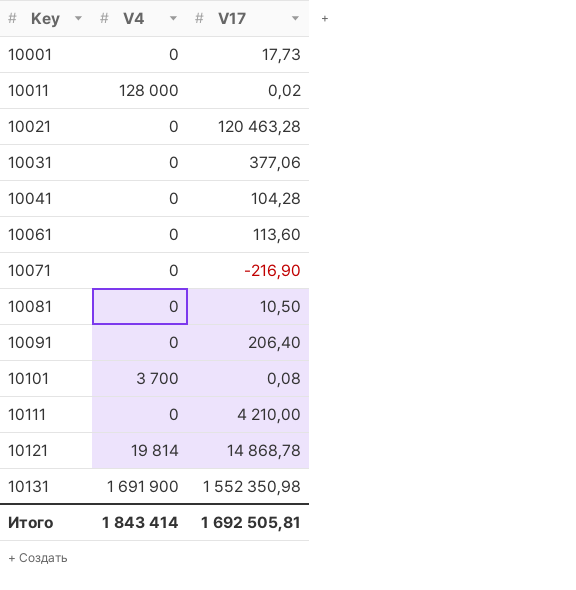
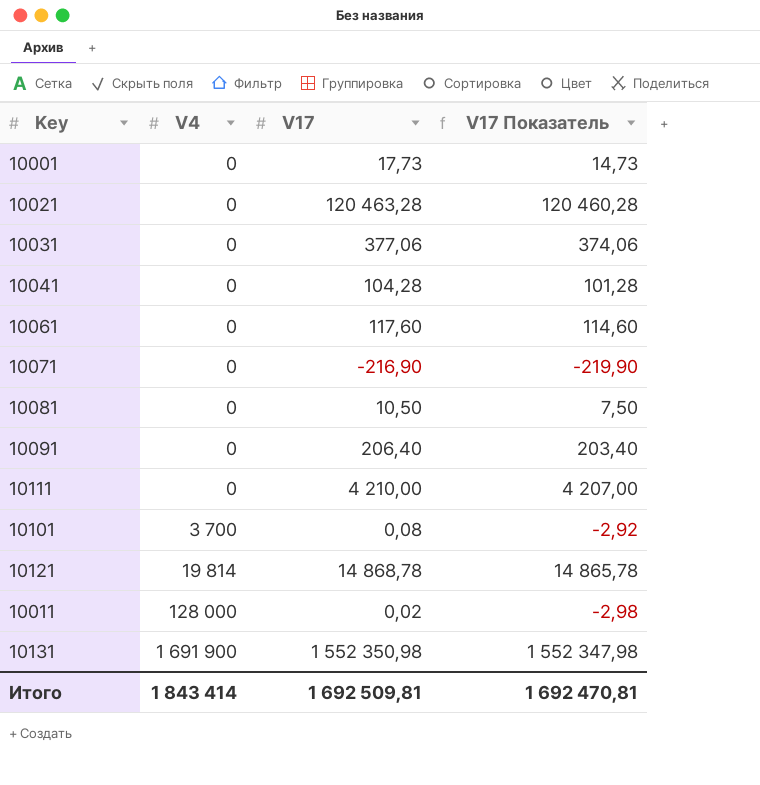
row order: Key ascending -> V4 ascending
column V17 Показатель | formula: none -> [V17] - 3
10061 | V17: 113,60 -> 117,60
Итого | V17: 1 692 505,81 -> 1 692 509,81

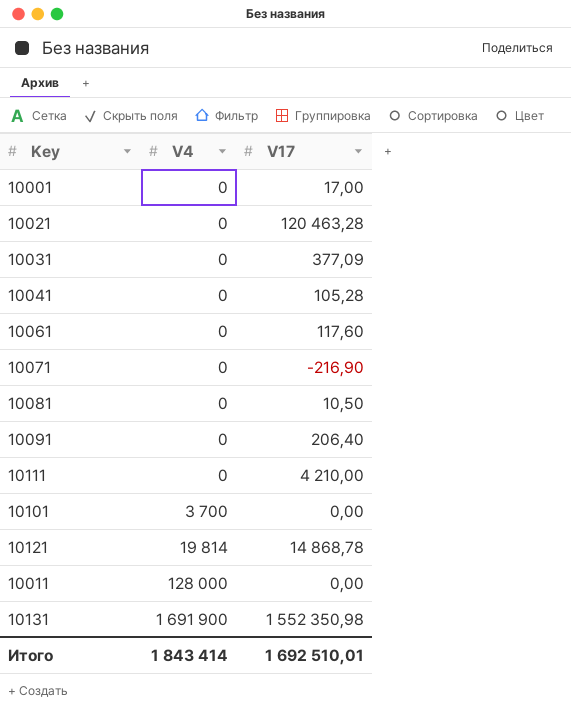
column V17 Показатель | formula: [V17] - 3 -> none
10001 | V17: 17,73 -> 17,00
10031 | V17: 377,06 -> 377,09
10041 | V17: 104,28 -> 105,28
10101 | V17: 0,08 -> 0,00
10011 | V17: 0,02 -> 0,00
Итого | V17: 1 692 509,81 -> 1 692 510,01

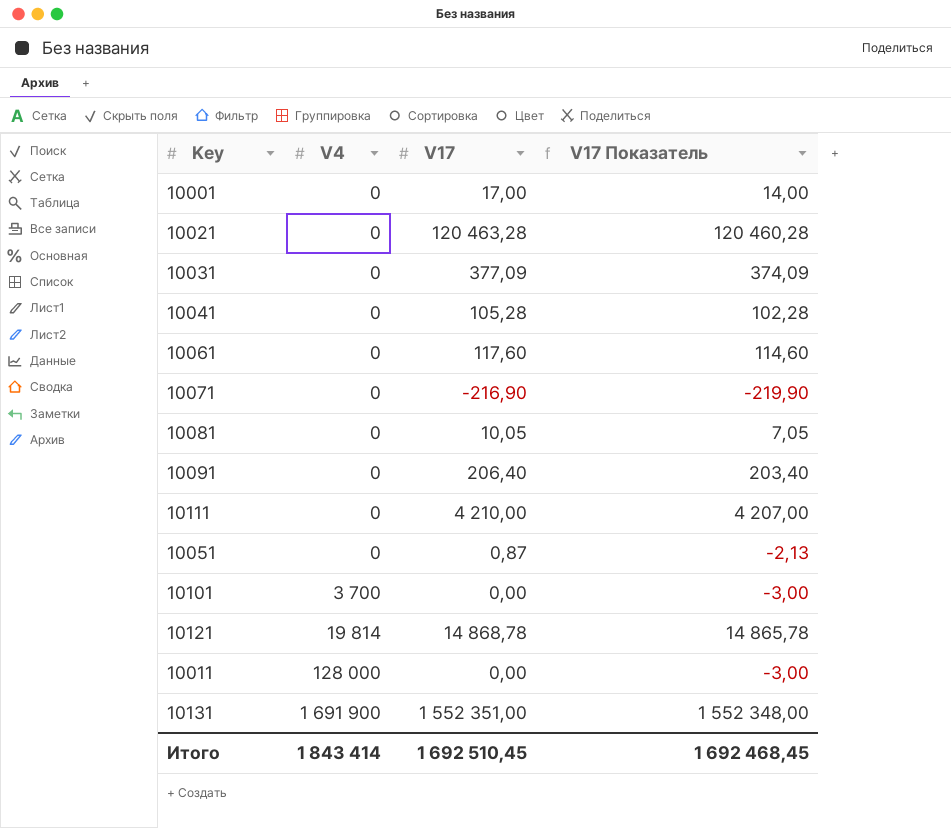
column V17 Показатель | formula: none -> [V17] - 3
10081 | V17: 10,50 -> 10,05
row 10051: none -> 0 | 0,87 | -2,13
10131 | V17: 1 552 350,98 -> 1 552 351,00
Итого | V17: 1 692 510,01 -> 1 692 510,45

